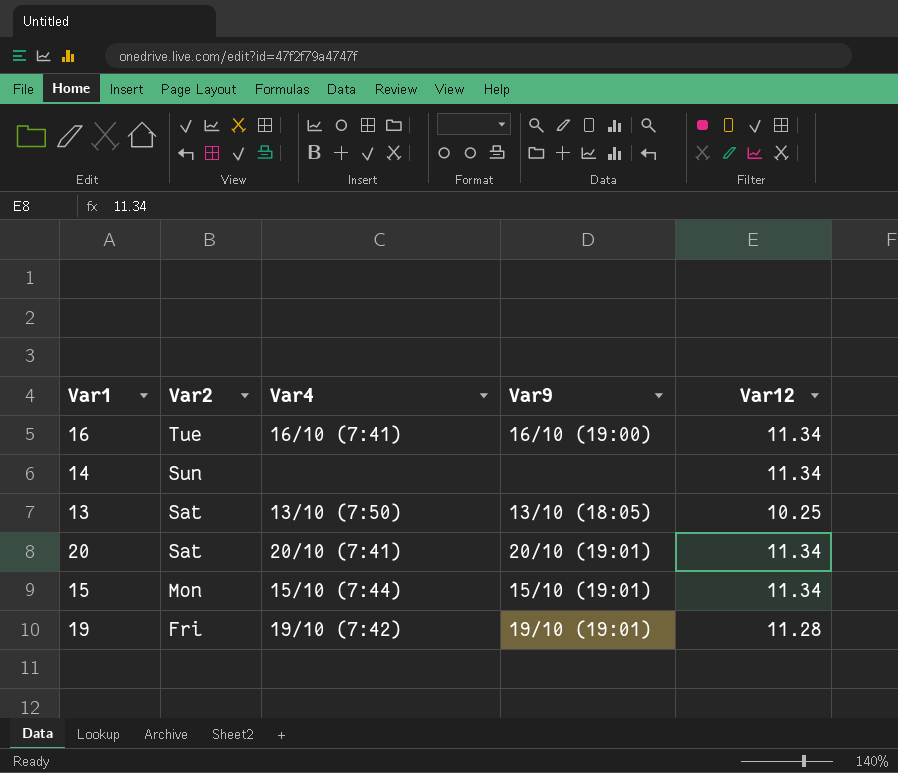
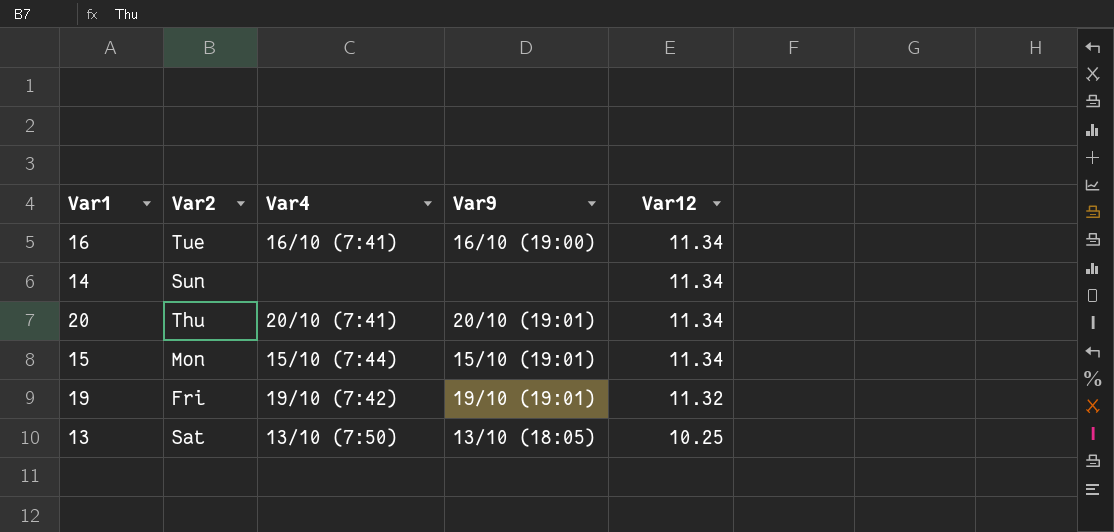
row order: Var2 descending -> Var12 descending
20 | Var2: Sat -> Thu
19 | Var12: 11.28 -> 11.32

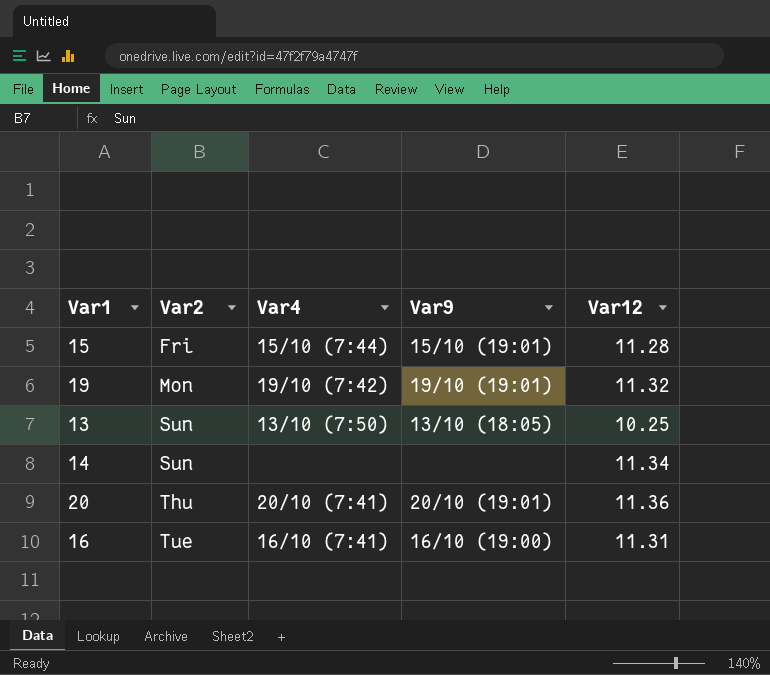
row order: Var12 descending -> Var2 ascending
15 | Var2: Mon -> Fri
15 | Var12: 11.34 -> 11.28
19 | Var2: Fri -> Mon
13 | Var2: Sat -> Sun
20 | Var12: 11.34 -> 11.36
16 | Var12: 11.34 -> 11.31

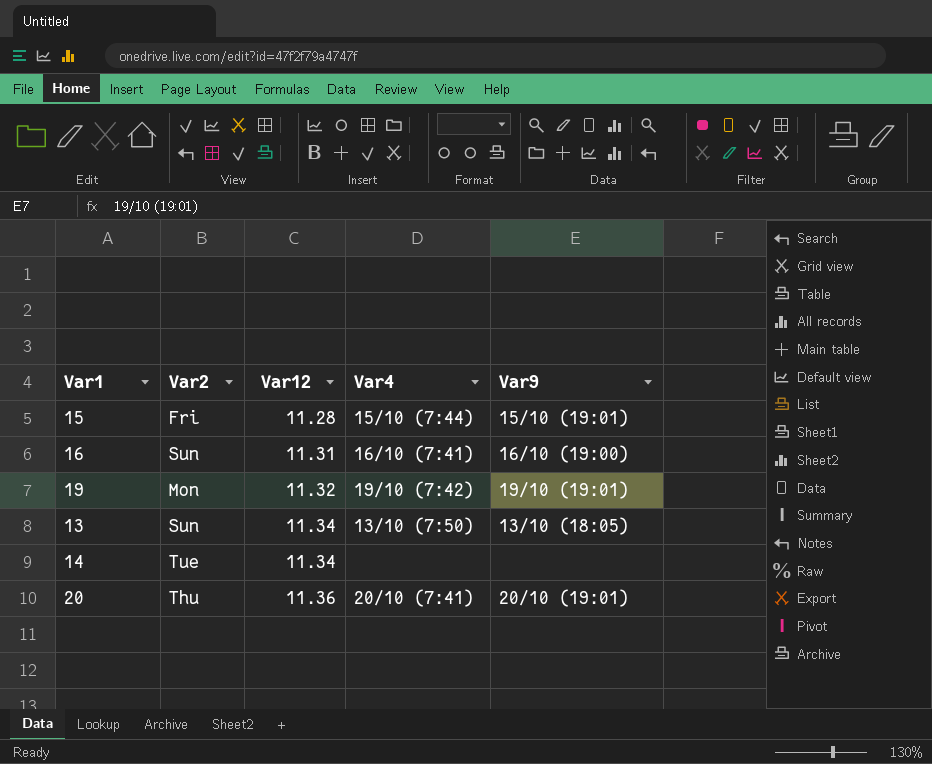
row order: Var2 ascending -> Var12 ascending
column Var12 | position: 5 -> 3
16 | Var2: Tue -> Sun
13 | Var12: 10.25 -> 11.34
14 | Var2: Sun -> Tue

